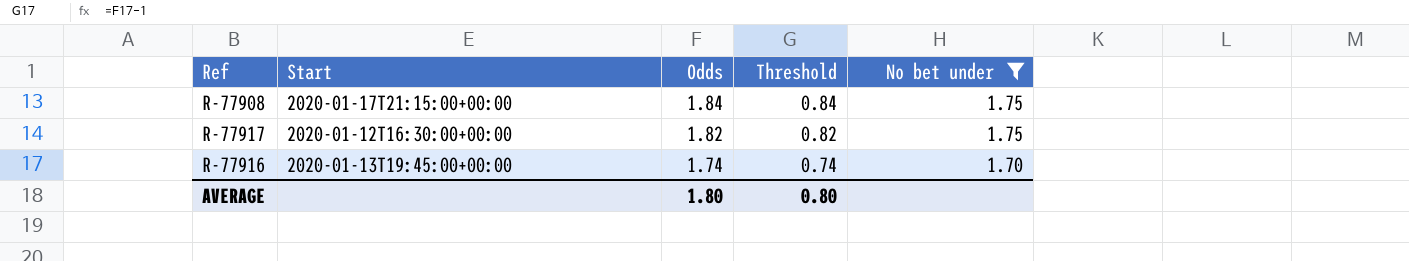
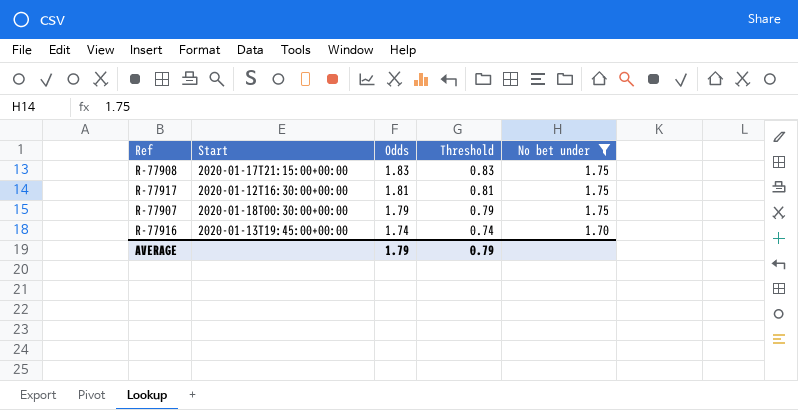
R-77908 | Odds: 1.84 -> 1.83
R-77908 | Threshold: 0.84 -> 0.83
R-77917 | Odds: 1.82 -> 1.81
R-77917 | Threshold: 0.82 -> 0.81
row R-77907: none -> 2020-01-18T00:30:00+00:00 | 1.79 | 0.79 | 1.75
AVERAGE | Odds: 1.80 -> 1.79
AVERAGE | Threshold: 0.80 -> 0.79

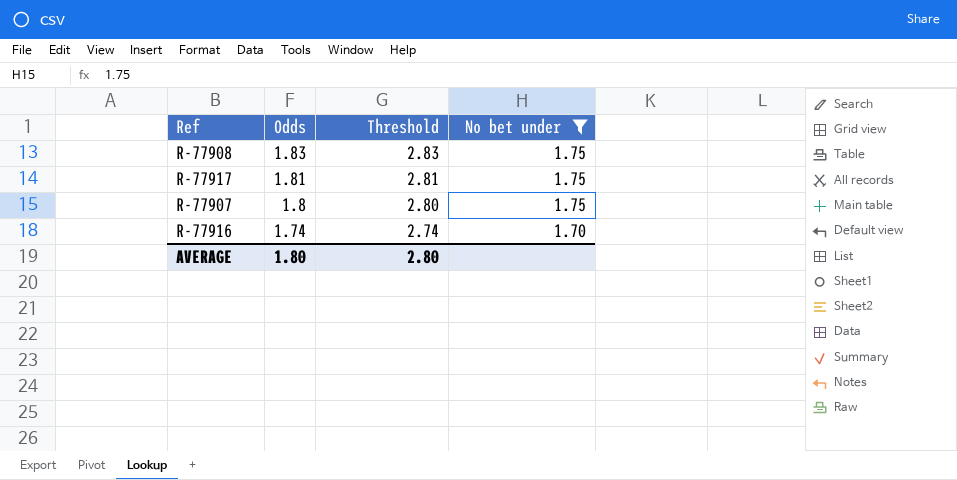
column Start | position: 2 -> none
column Threshold | formula: [Odds] - 1 -> [Odds] + 1
R-77907 | Odds: 1.79 -> 1.8
AVERAGE | Odds: 1.79 -> 1.80
AVERAGE | Threshold: 0.79 -> 2.80

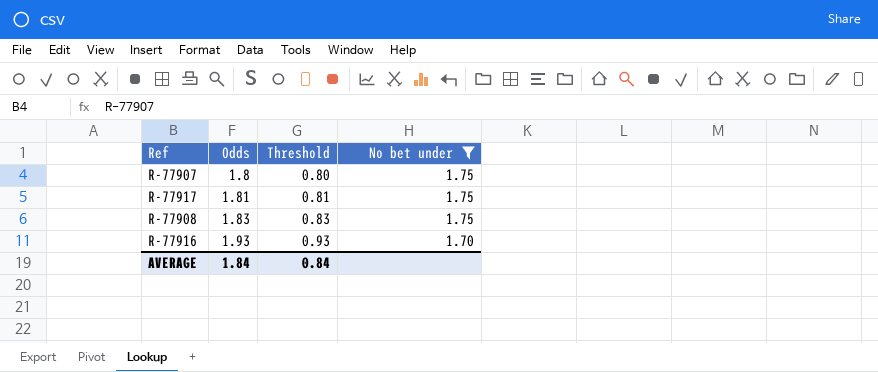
row order: Odds descending -> Odds ascending
column Threshold | formula: [Odds] + 1 -> [Odds] - 1
R-77916 | Odds: 1.74 -> 1.93
AVERAGE | Odds: 1.80 -> 1.84
AVERAGE | Threshold: 2.80 -> 0.84

